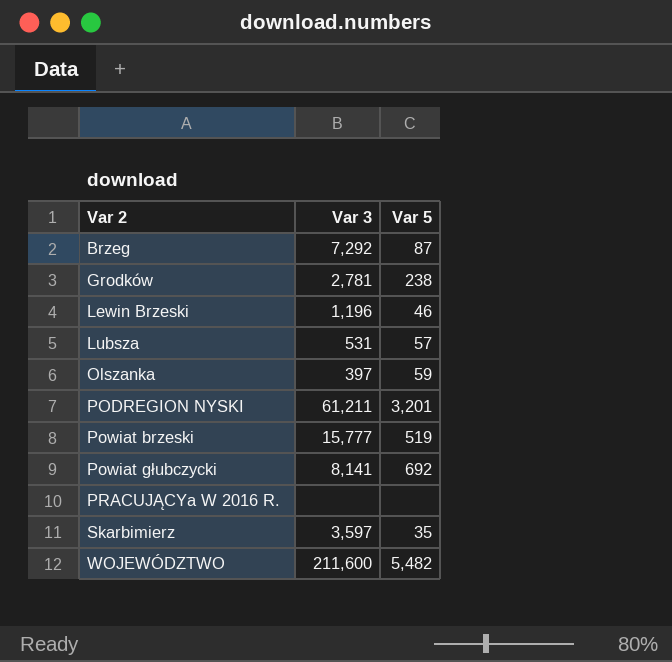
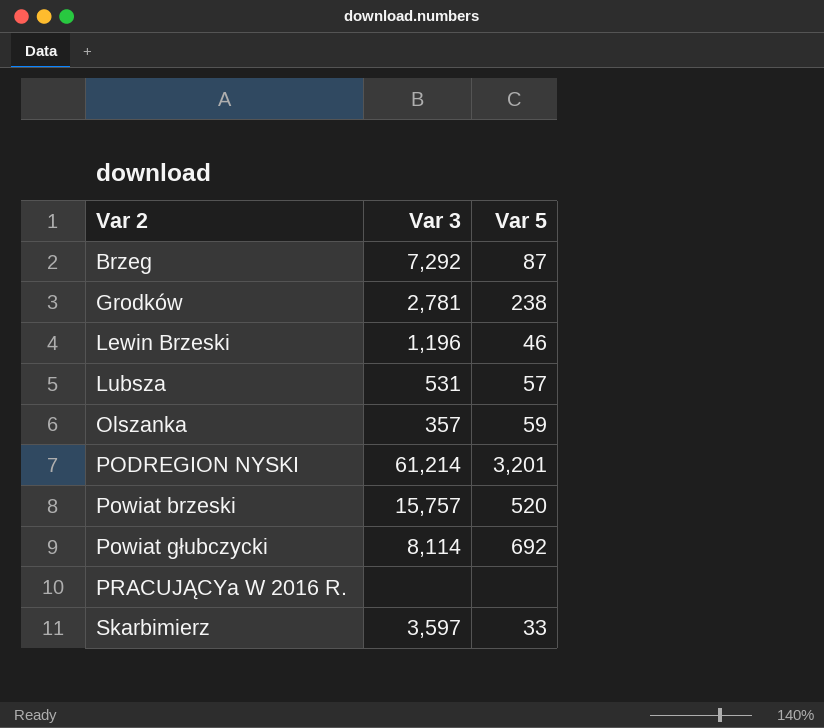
row WOJEWÓDZTWO: 211,600 | 5,482 -> none
Olszanka | Var 3: 397 -> 357
PODREGION NYSKI | Var 3: 61,211 -> 61,214
Powiat brzeski | Var 3: 15,777 -> 15,757
Powiat brzeski | Var 5: 519 -> 520
Powiat głubczycki | Var 3: 8,141 -> 8,114
Skarbimierz | Var 5: 35 -> 33

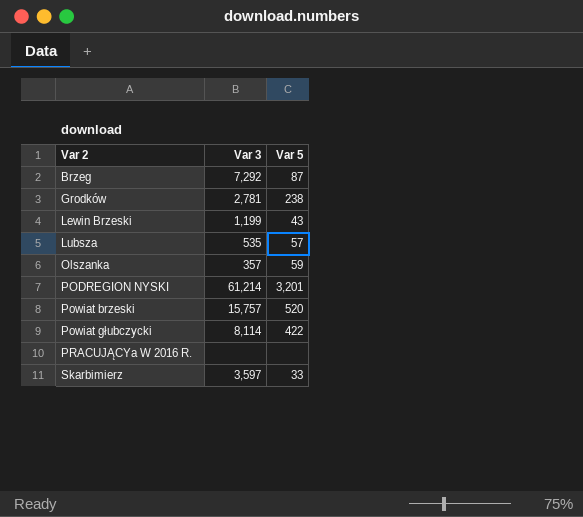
Lewin Brzeski | Var 3: 1,196 -> 1,199
Lewin Brzeski | Var 5: 46 -> 43
Lubsza | Var 3: 531 -> 535
Powiat głubczycki | Var 5: 692 -> 422

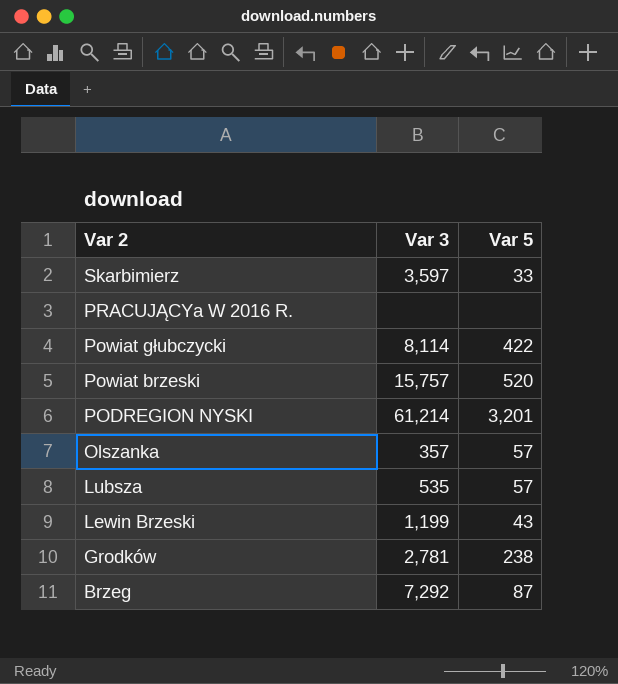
row order: Var 2 ascending -> Var 2 descending
Olszanka | Var 5: 59 -> 57

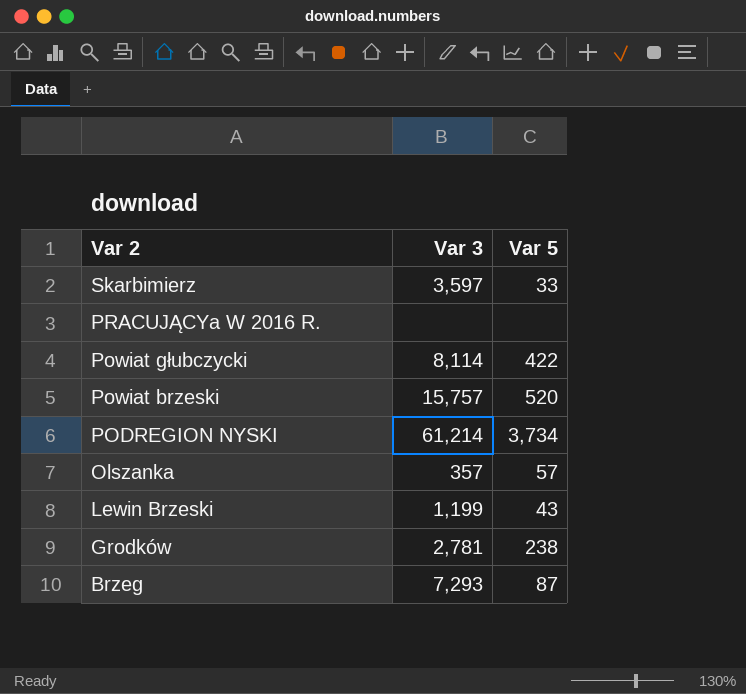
row Lubsza: 535 | 57 -> none
PODREGION NYSKI | Var 5: 3,201 -> 3,734
Brzeg | Var 3: 7,292 -> 7,293

